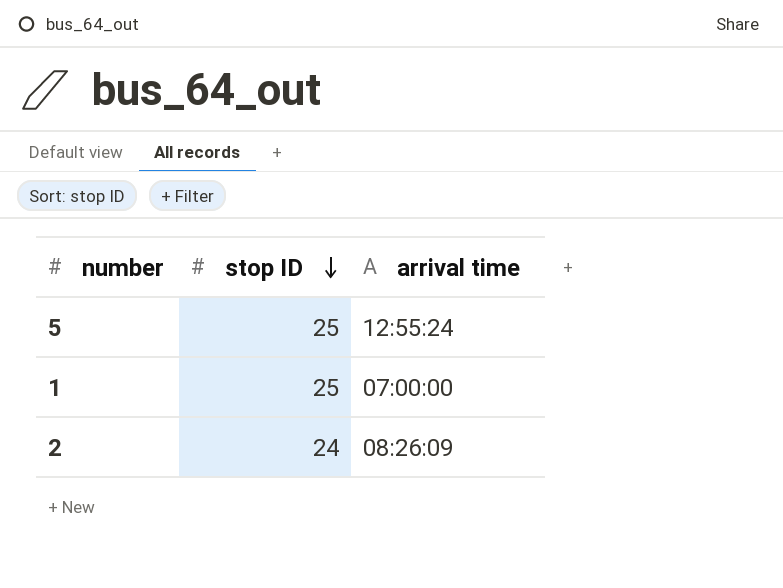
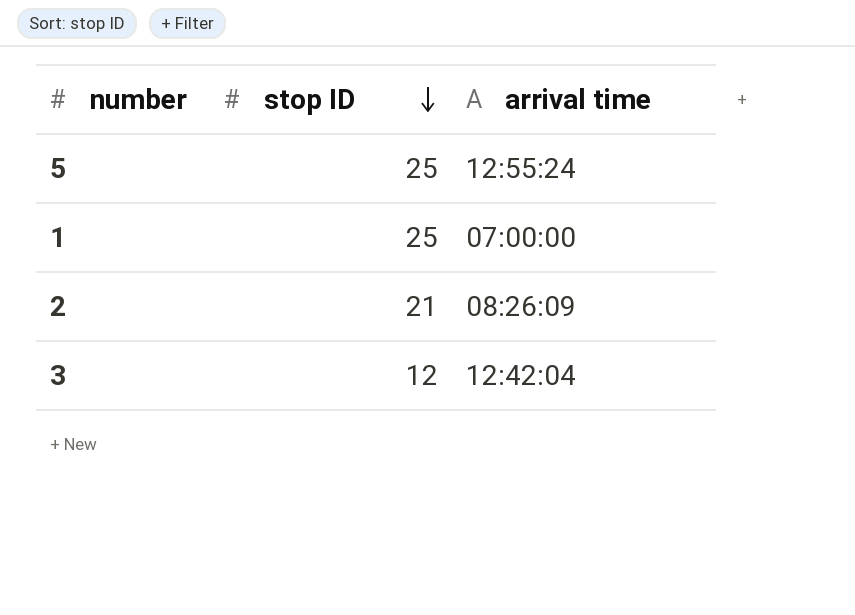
2 | stop ID: 24 -> 21
row 3: none -> 12 | 12:42:04

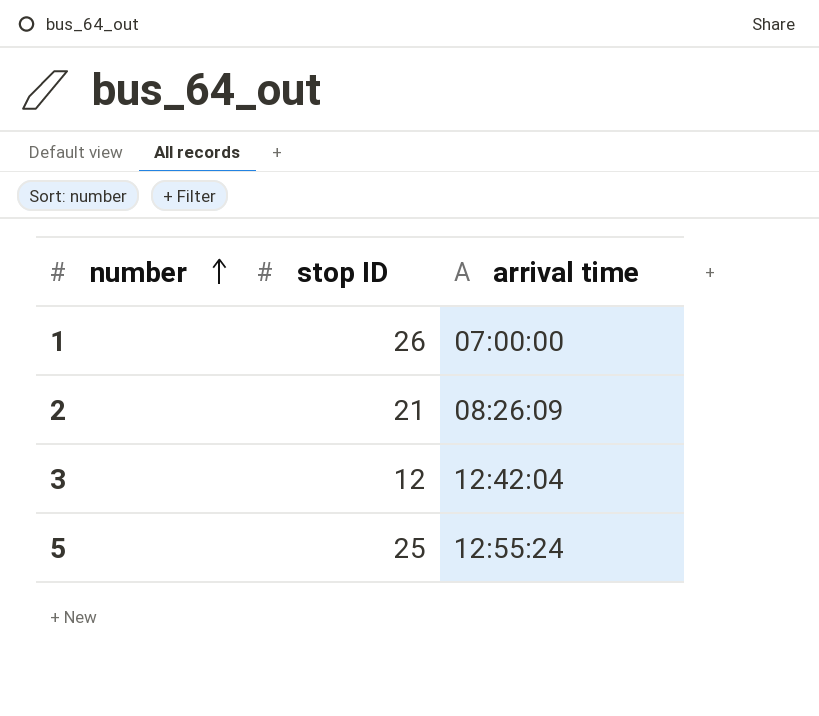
row order: stop ID descending -> number ascending
1 | stop ID: 25 -> 26

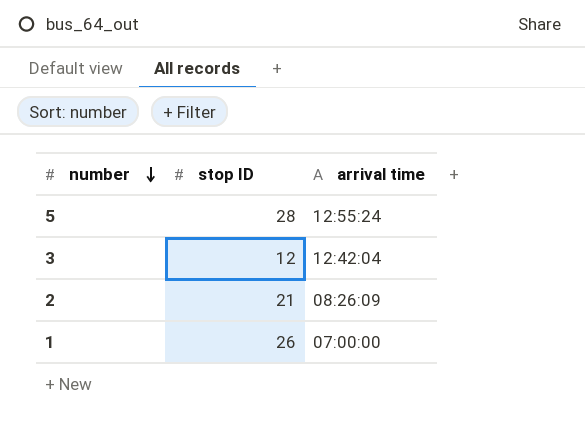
row order: number ascending -> number descending
5 | stop ID: 25 -> 28

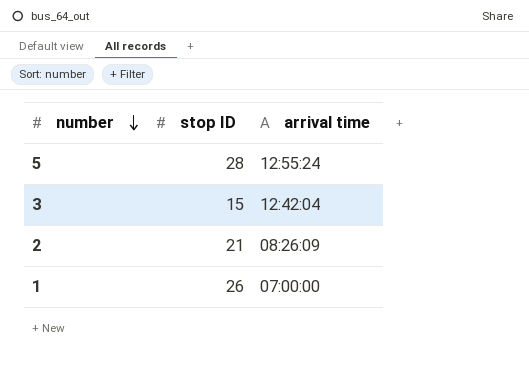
3 | stop ID: 12 -> 15

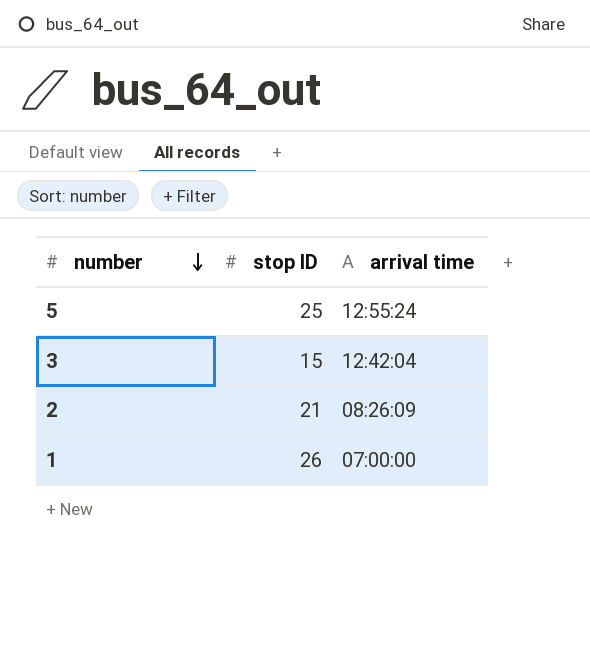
5 | stop ID: 28 -> 25

